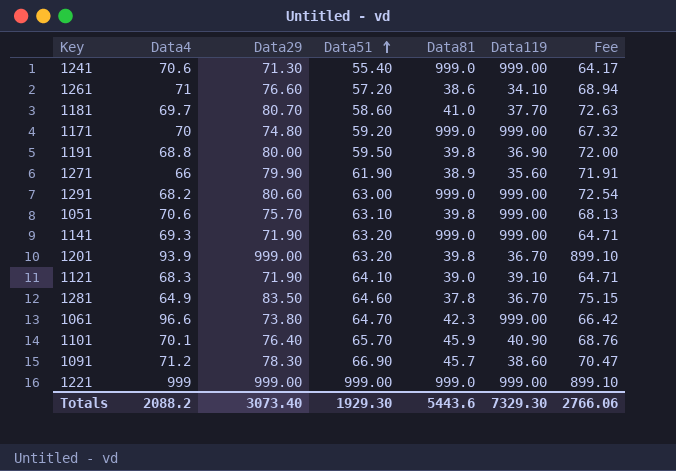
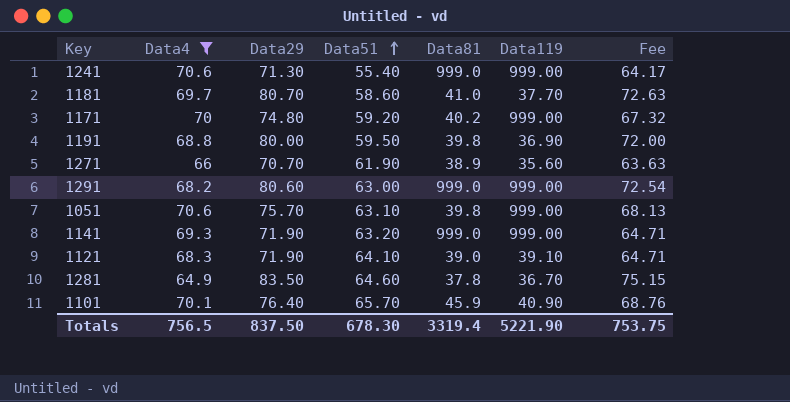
filter: none -> Data4 <= 70.6
1171 | Data81: 999.0 -> 40.2
1271 | Data29: 79.90 -> 70.70
1271 | Fee: 71.91 -> 63.63
Totals | Data4: 2088.2 -> 756.5
Totals | Data29: 3073.40 -> 837.50
Totals | Data51: 1929.30 -> 678.30
Totals | Data81: 5443.6 -> 3319.4
Totals | Data119: 7329.30 -> 5221.90
Totals | Fee: 2766.06 -> 753.75

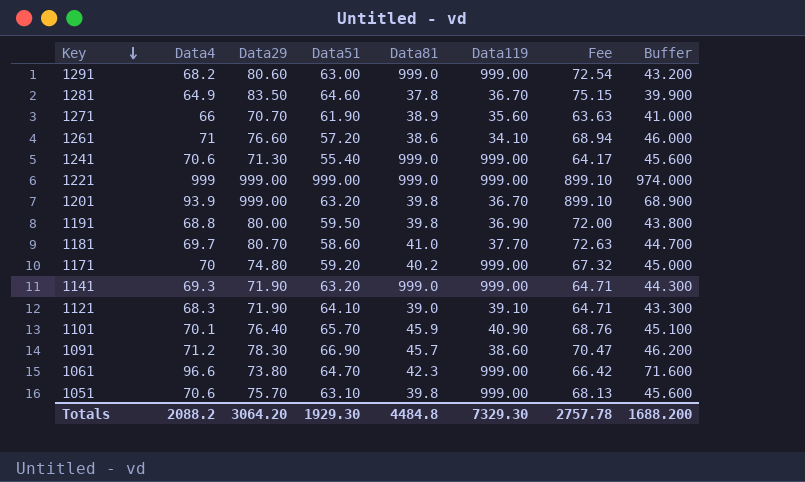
filter: Data4 <= 70.6 -> none
row order: Data51 ascending -> Key descending
column Buffer | formula: none -> [Data4] - 25
Totals | Data4: 756.5 -> 2088.2
Totals | Data29: 837.50 -> 3064.20
Totals | Data51: 678.30 -> 1929.30
Totals | Data81: 3319.4 -> 4484.8
Totals | Data119: 5221.90 -> 7329.30
Totals | Fee: 753.75 -> 2757.78

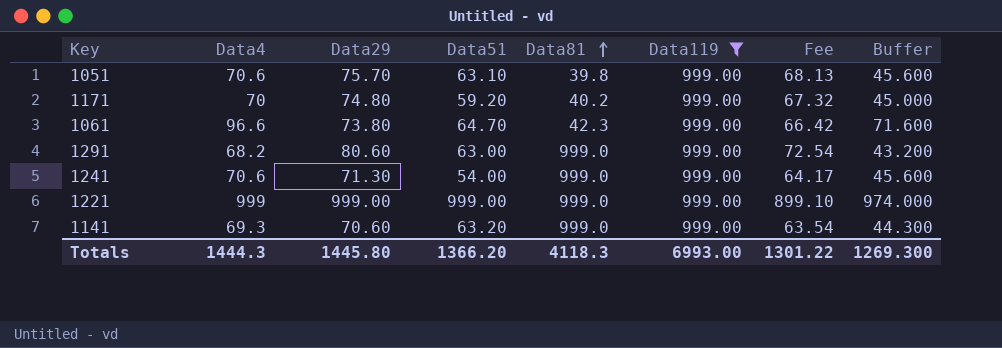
filter: none -> Data119 = 999.00
row order: Key descending -> Data81 ascending
1241 | Data51: 55.40 -> 54.00
1141 | Data29: 71.90 -> 70.60
1141 | Fee: 64.71 -> 63.54
Totals | Data4: 2088.2 -> 1444.3
Totals | Data29: 3064.20 -> 1445.80
Totals | Data51: 1929.30 -> 1366.20
Totals | Data81: 4484.8 -> 4118.3
Totals | Data119: 7329.30 -> 6993.00
Totals | Fee: 2757.78 -> 1301.22
Totals | Buffer: 1688.200 -> 1269.300

